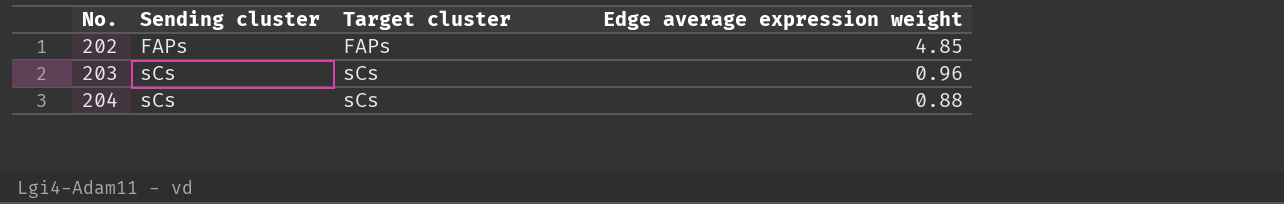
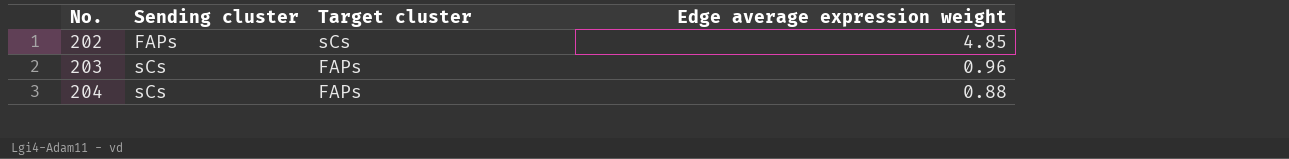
202 | Target cluster: FAPs -> sCs
203 | Target cluster: sCs -> FAPs
204 | Target cluster: sCs -> FAPs

